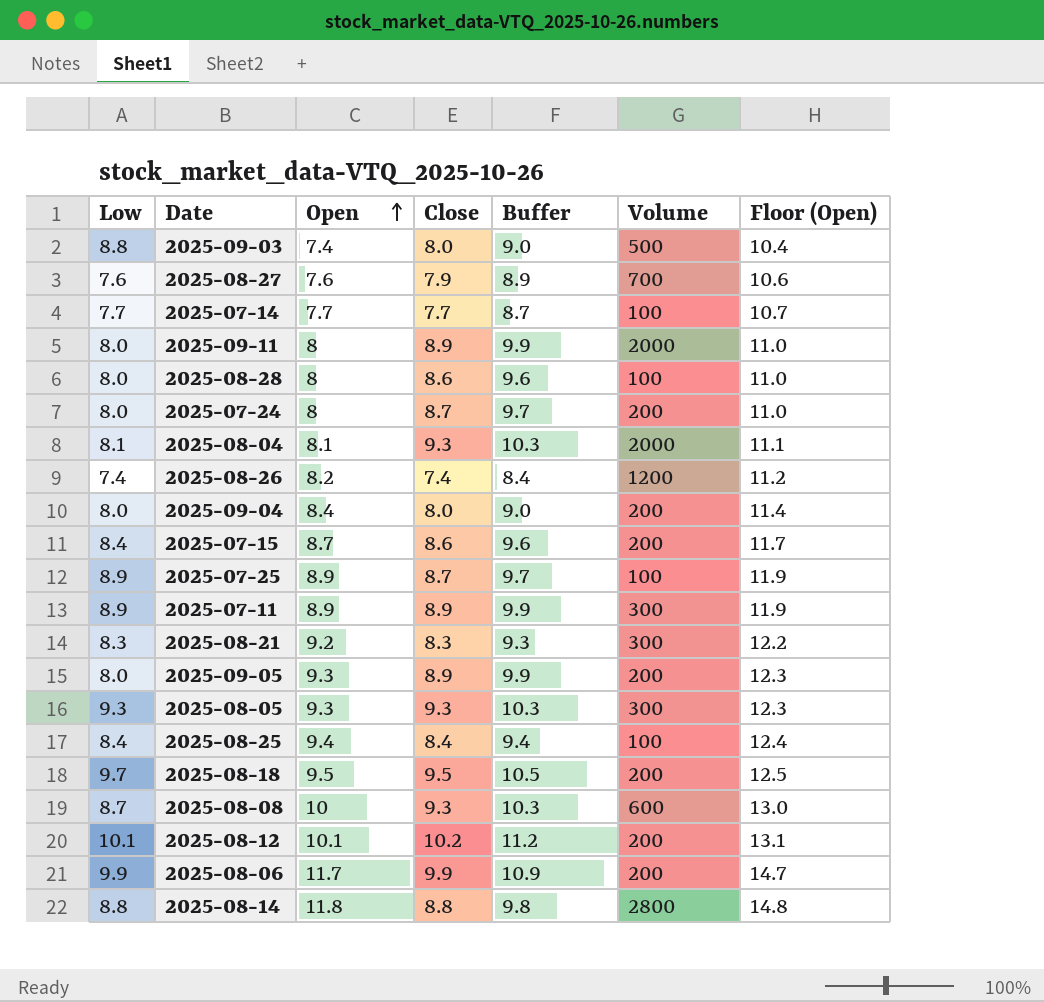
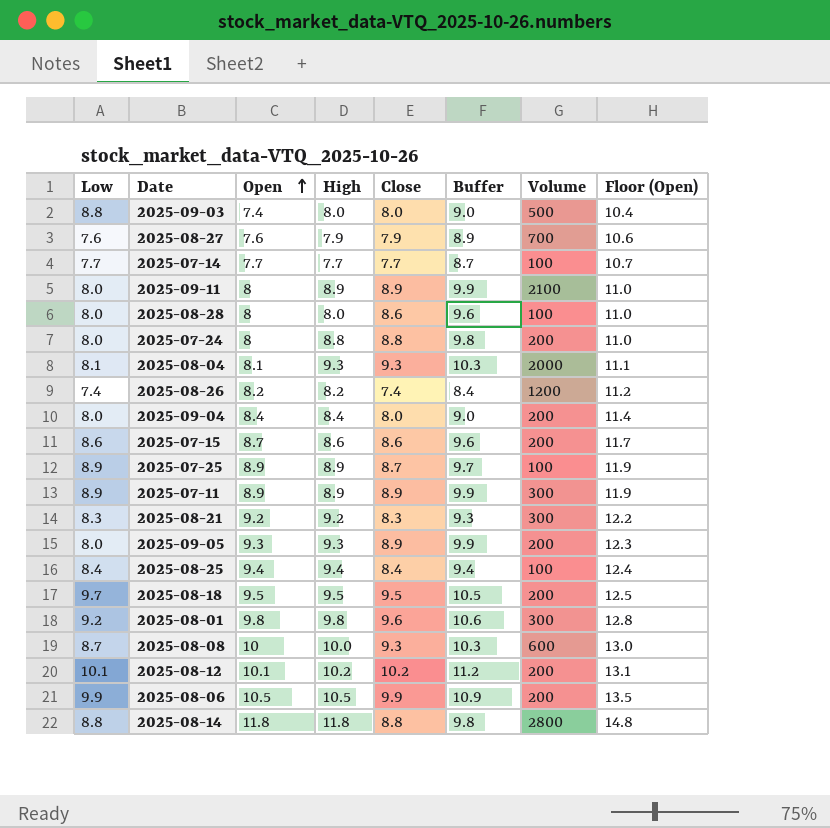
column High | position: none -> 4
row 2025-08-05: 9.3 | 9.3 | 9.3 | 10.3 | 300 | 12.3 -> none
2025-09-11 | Volume: 2000 -> 2100
2025-07-24 | Close: 8.7 -> 8.8
2025-07-24 | Buffer: 9.7 -> 9.8
2025-07-15 | Low: 8.4 -> 8.6
row 2025-08-01: none -> 9.2 | 9.8 | 9.8 | 9.6 | 10.6 | 300 | 12.8
2025-08-06 | Open: 11.7 -> 10.5
2025-08-06 | Floor (Open): 14.7 -> 13.5

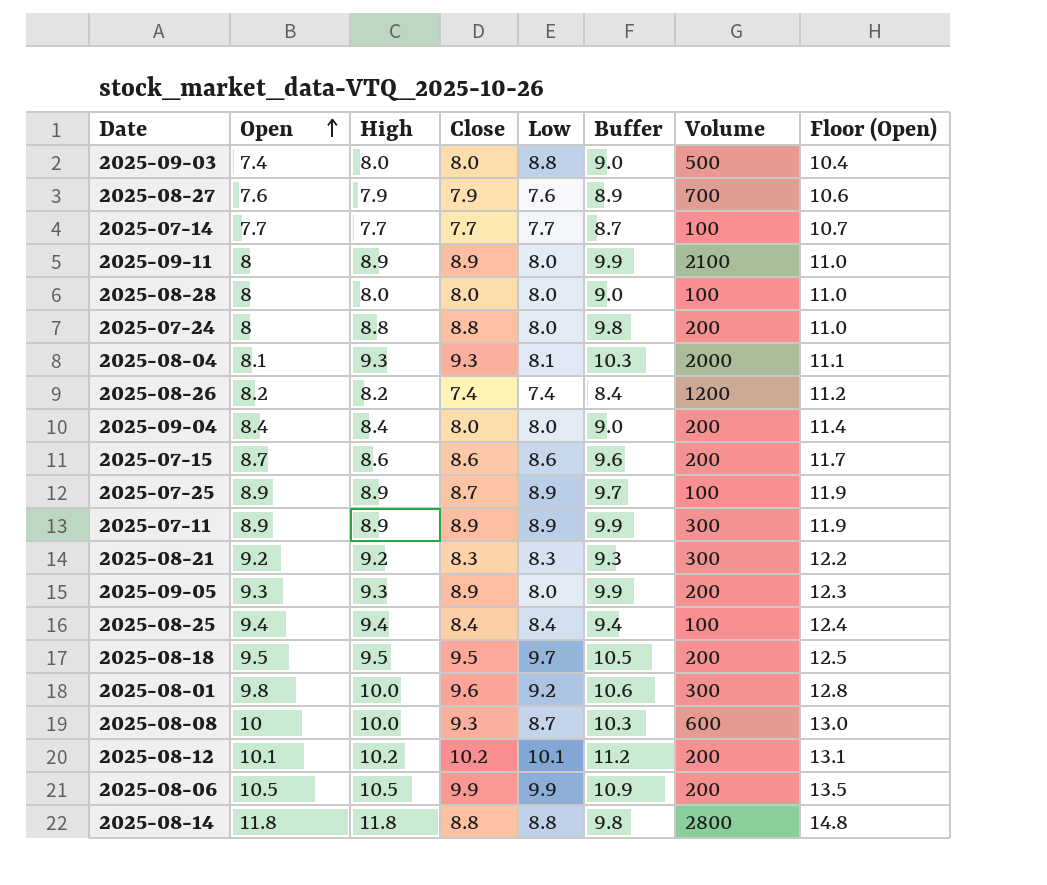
column Low | position: 1 -> 5
2025-08-28 | Close: 8.6 -> 8.0
2025-08-28 | Buffer: 9.6 -> 9.0
2025-08-01 | High: 9.8 -> 10.0

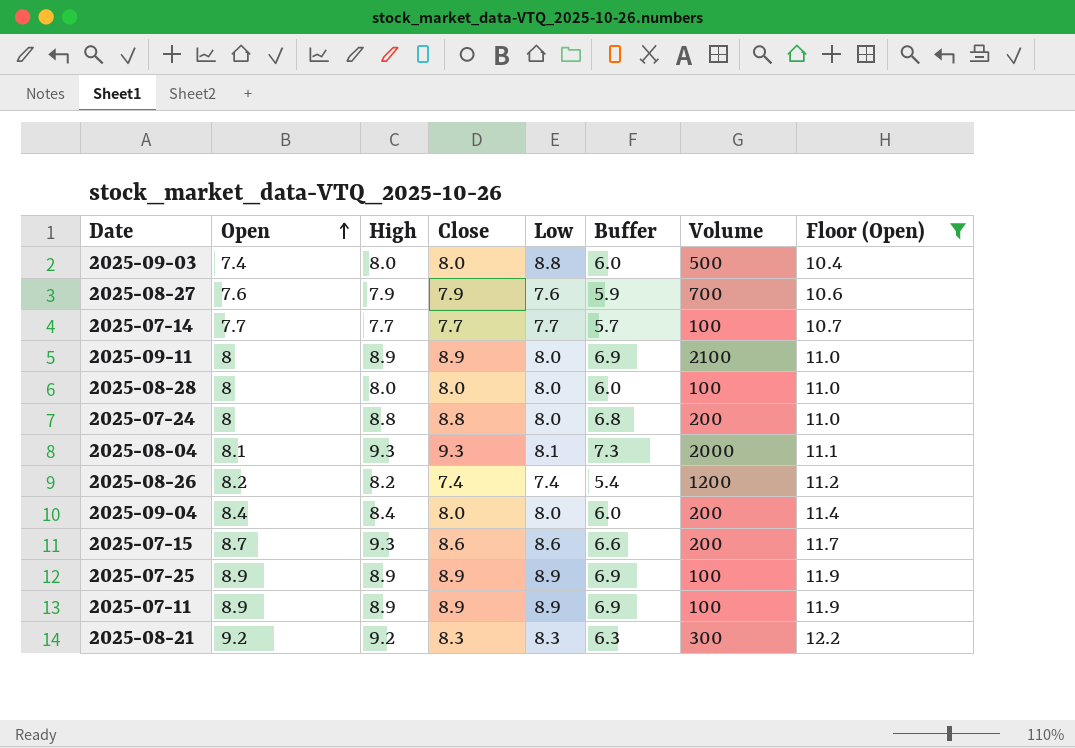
filter: none -> Floor (Open) <= 12.2
column Buffer | formula: [Close] + 1 -> [Close] - 2
2025-07-15 | High: 8.6 -> 9.3
2025-07-25 | Close: 8.7 -> 8.9
2025-07-11 | Volume: 300 -> 100

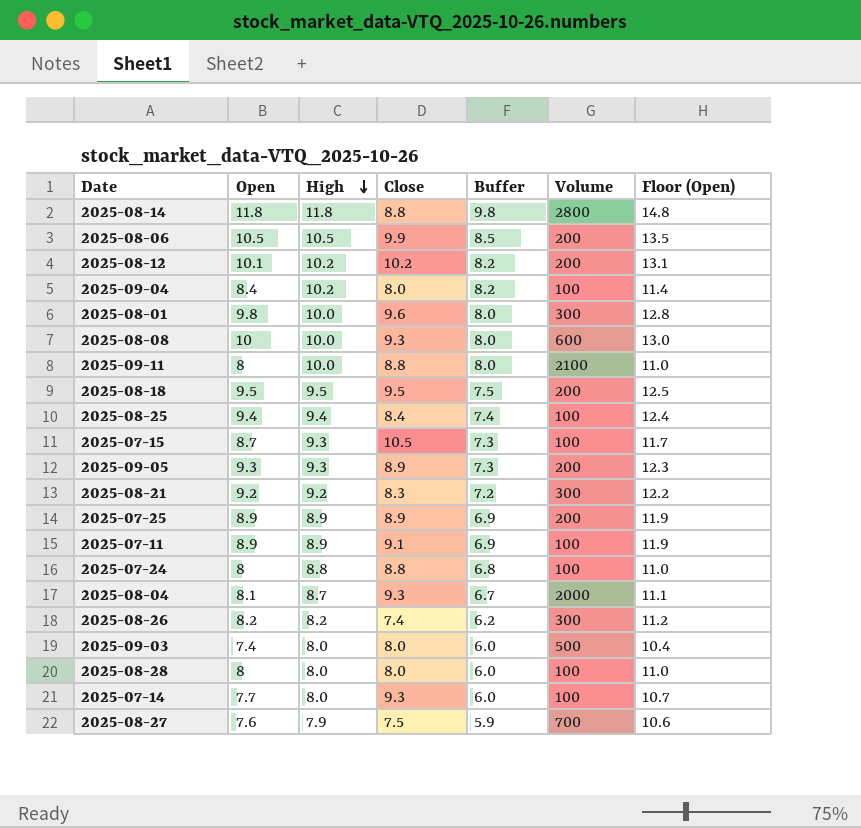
filter: Floor (Open) <= 12.2 -> none
row order: Open ascending -> High descending
column Low | position: 5 -> none
column Buffer | formula: [Close] - 2 -> [High] - 2
2025-09-04 | High: 8.4 -> 10.2
2025-09-04 | Volume: 200 -> 100
2025-09-11 | High: 8.9 -> 10.0
2025-09-11 | Close: 8.9 -> 8.8
2025-07-15 | Close: 8.6 -> 10.5
2025-07-15 | Volume: 200 -> 100
2025-07-25 | Volume: 100 -> 200
2025-07-11 | Close: 8.9 -> 9.1
2025-07-24 | Volume: 200 -> 100
2025-08-04 | High: 9.3 -> 8.7
2025-08-26 | Volume: 1200 -> 300
2025-07-14 | High: 7.7 -> 8.0
2025-07-14 | Close: 7.7 -> 9.3
2025-08-27 | Close: 7.9 -> 7.5

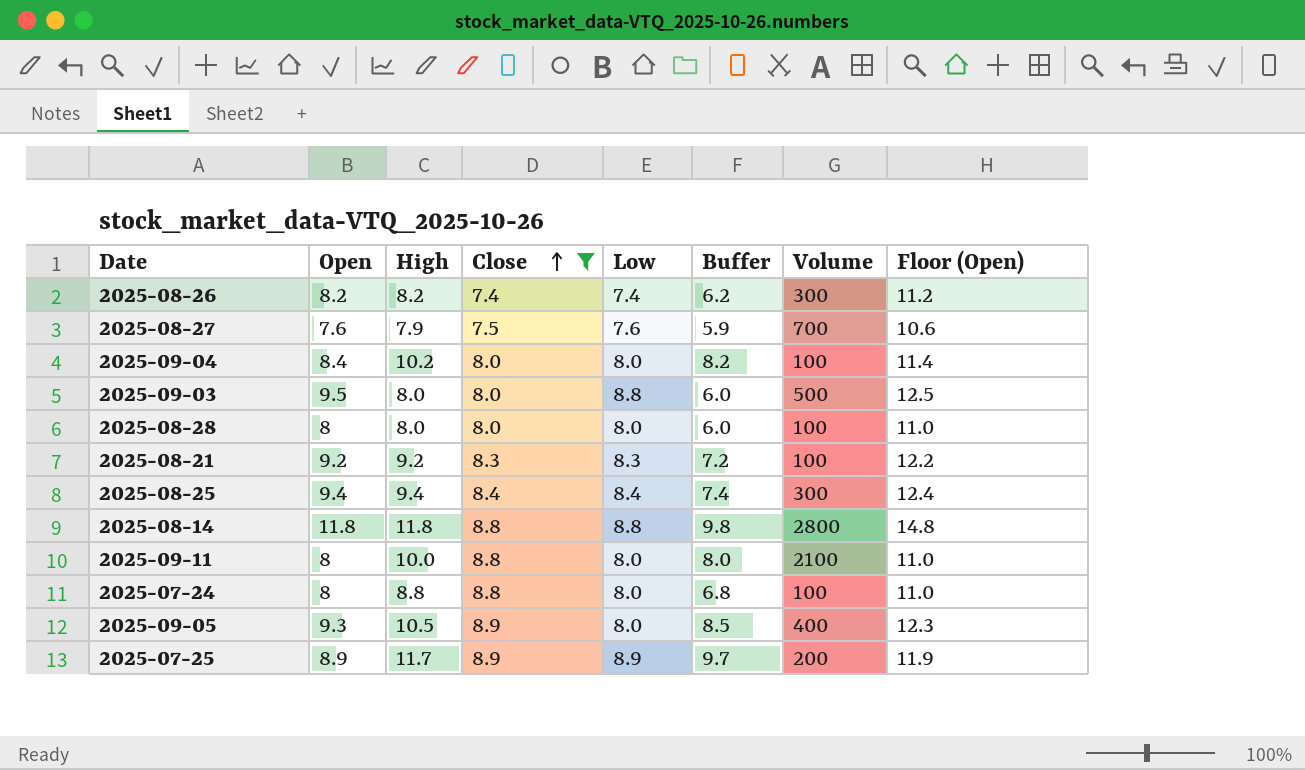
filter: none -> Close <= 8.9
row order: High descending -> Close ascending
column Low | position: none -> 5
2025-09-03 | Open: 7.4 -> 9.5
2025-09-03 | Floor (Open): 10.4 -> 12.5
2025-08-21 | Volume: 300 -> 100
2025-08-25 | Volume: 100 -> 300
2025-09-05 | High: 9.3 -> 10.5
2025-09-05 | Buffer: 7.3 -> 8.5
2025-09-05 | Volume: 200 -> 400
2025-07-25 | High: 8.9 -> 11.7
2025-07-25 | Buffer: 6.9 -> 9.7

